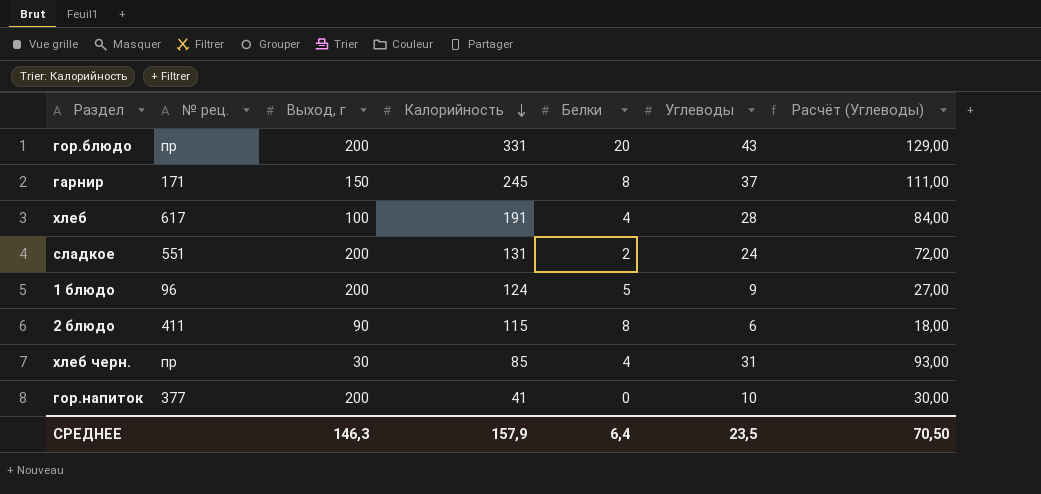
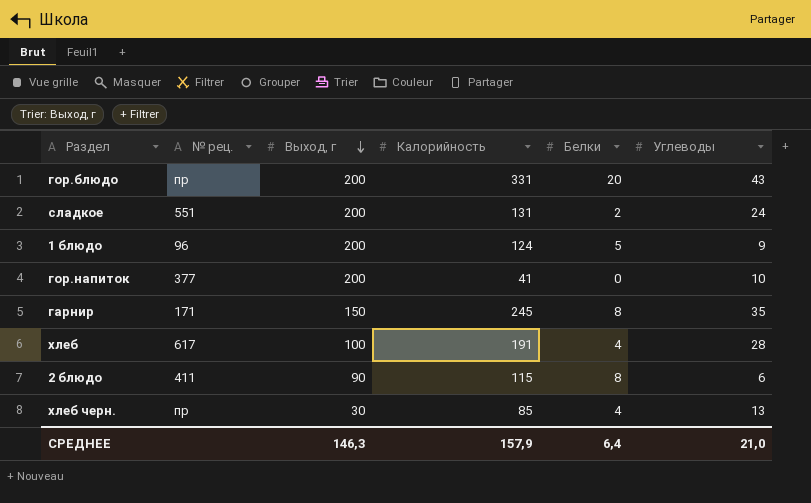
row order: Калорийность descending -> Выход, г descending
column Расчёт (Углеводы) | formula: [Углеводы] * 3 -> none
гарнир | Углеводы: 37 -> 35
хлеб черн. | Углеводы: 31 -> 13
СРЕДНЕЕ | Углеводы: 23,5 -> 21,0

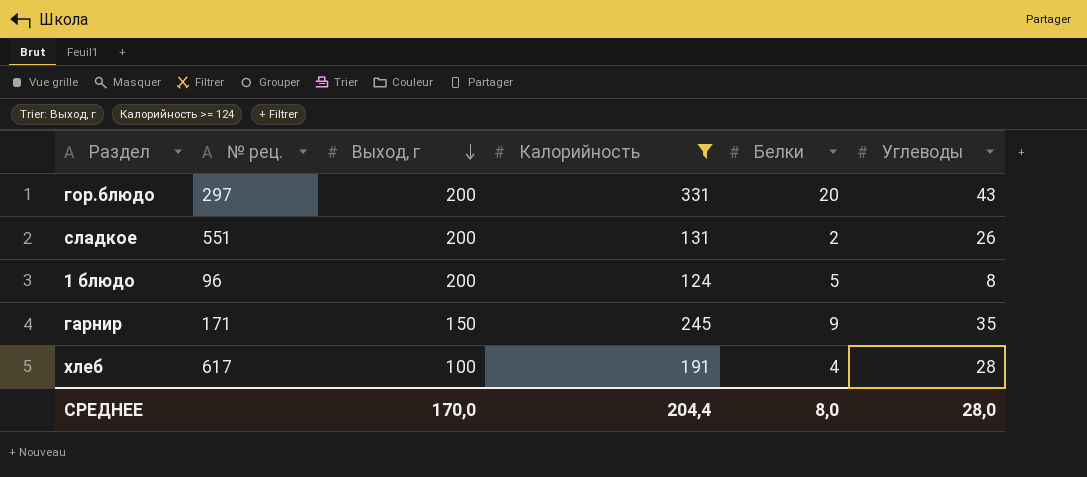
filter: none -> Калорийность >= 124
гор.блюдо | № рец.: пр -> 297
сладкое | Углеводы: 24 -> 26
1 блюдо | Углеводы: 9 -> 8
гарнир | Белки: 8 -> 9
СРЕДНЕЕ | Выход, г: 146,3 -> 170,0
СРЕДНЕЕ | Калорийность: 157,9 -> 204,4
СРЕДНЕЕ | Белки: 6,4 -> 8,0
СРЕДНЕЕ | Углеводы: 21,0 -> 28,0

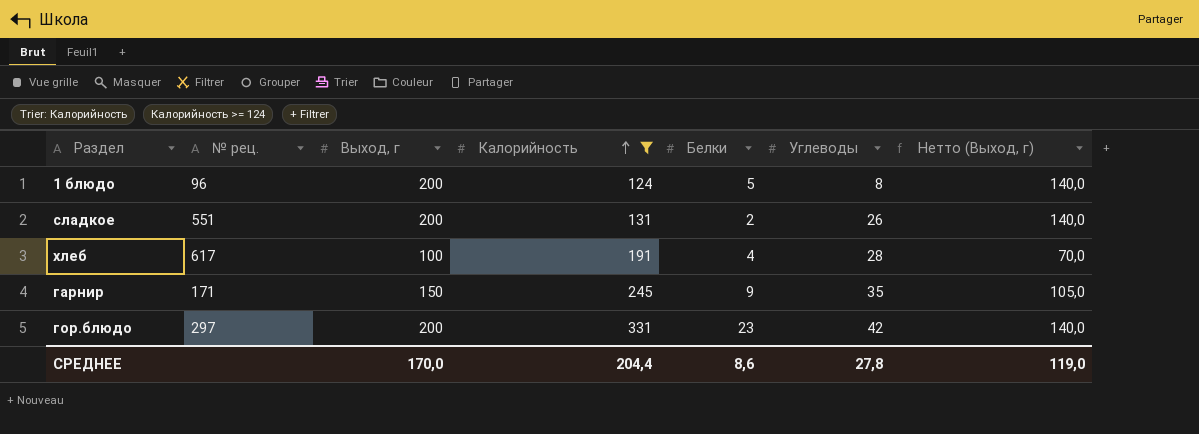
row order: Выход, г descending -> Калорийность ascending
column Нетто (Выход, г) | formula: none -> [Выход, г] * 0,7
гор.блюдо | Белки: 20 -> 23
гор.блюдо | Углеводы: 43 -> 42
СРЕДНЕЕ | Белки: 8,0 -> 8,6
СРЕДНЕЕ | Углеводы: 28,0 -> 27,8

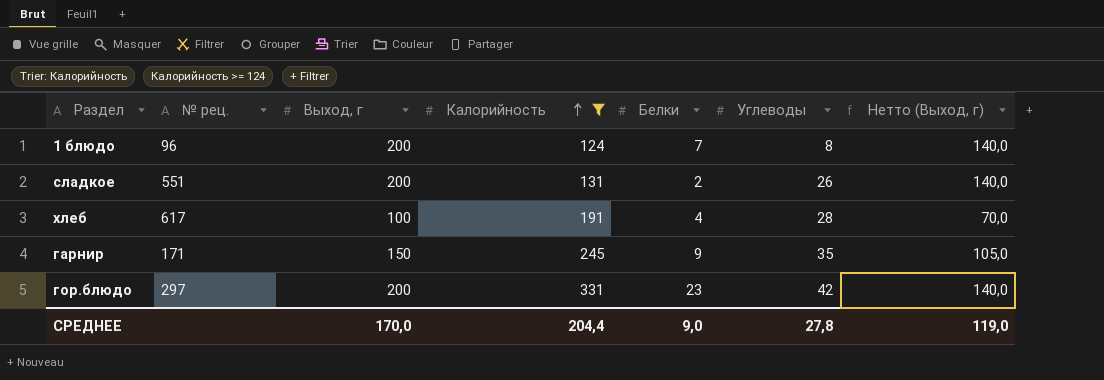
1 блюдо | Белки: 5 -> 7
СРЕДНЕЕ | Белки: 8,6 -> 9,0

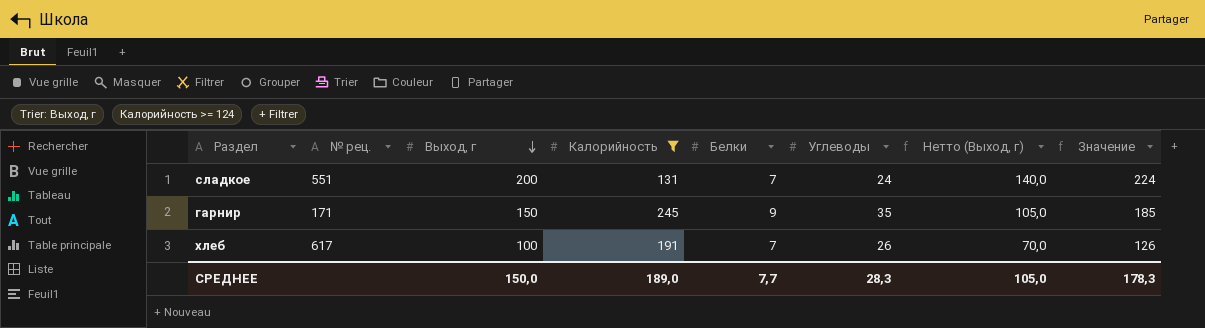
row order: Калорийность ascending -> Выход, г descending
column Значение | formula: none -> [Выход, г] + [Углеводы]
row 1 блюдо: 96 | 200 | 124 | 7 | 8 | 140,0 -> none
row гор.блюдо: 297 | 200 | 331 | 23 | 42 | 140,0 -> none
сладкое | Белки: 2 -> 7
сладкое | Углеводы: 26 -> 24
хлеб | Белки: 4 -> 7
хлеб | Углеводы: 28 -> 26
СРЕДНЕЕ | Выход, г: 170,0 -> 150,0
СРЕДНЕЕ | Калорийность: 204,4 -> 189,0
СРЕДНЕЕ | Белки: 9,0 -> 7,7
СРЕДНЕЕ | Углеводы: 27,8 -> 28,3
СРЕДНЕЕ | Нетто (Выход, г): 119,0 -> 105,0

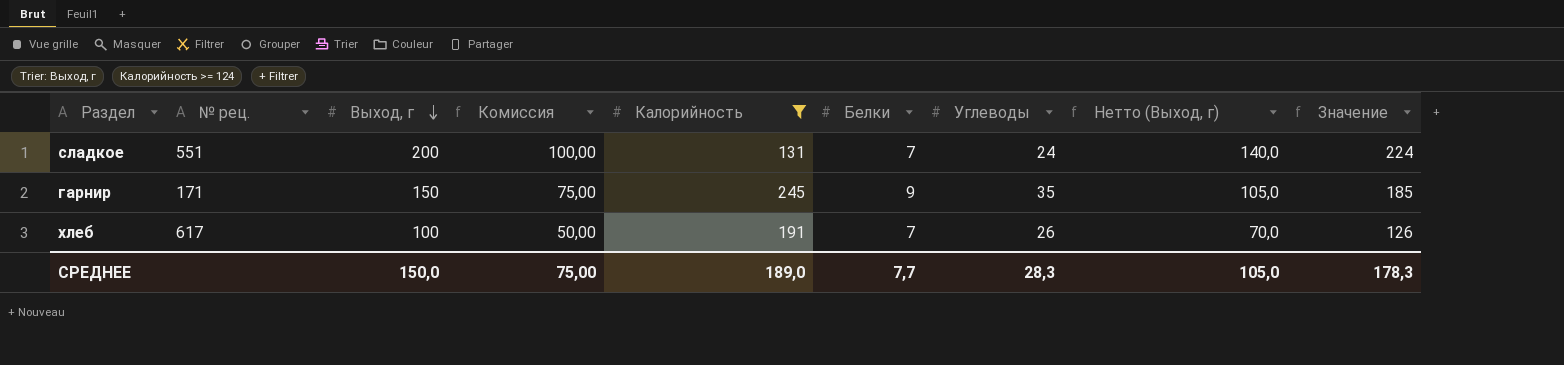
column Комиссия | formula: none -> [Выход, г] * 0,5

